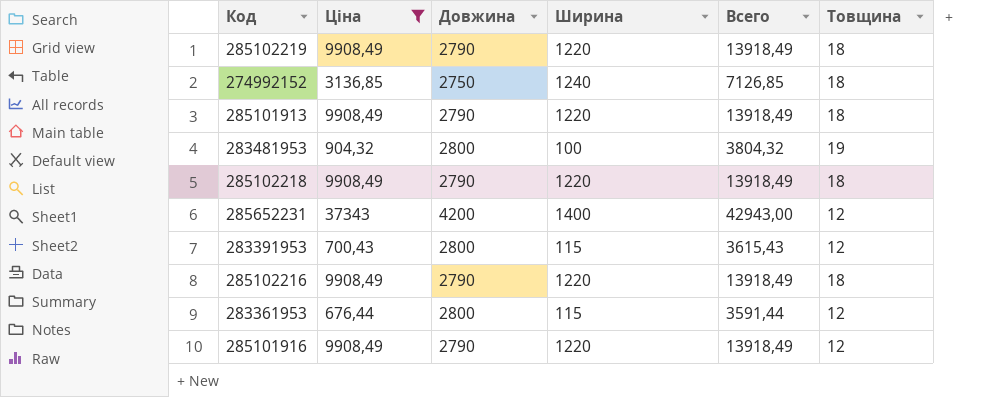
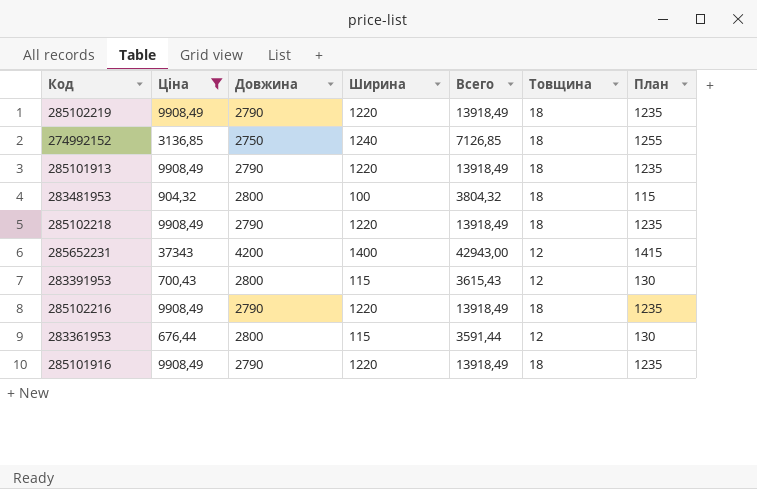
column План | formula: none -> [Ширина] + 15
283481953 | Товщина: 19 -> 18
285101916 | Товщина: 12 -> 18

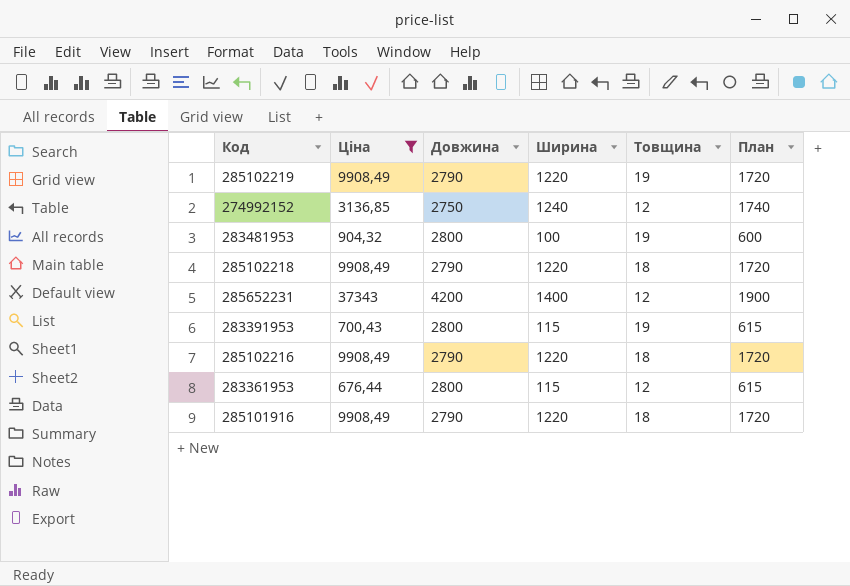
column Всего | formula: [Ціна] + [Довжина] + [Ширина] -> none
column План | formula: [Ширина] + 15 -> [Ширина] + 500
row 285101913: 9908,49 | 2790 | 1220 | 13918,49 | 18 | 1235 -> none
285102219 | Товщина: 18 -> 19
274992152 | Товщина: 18 -> 12
283481953 | Товщина: 18 -> 19
283391953 | Товщина: 12 -> 19

